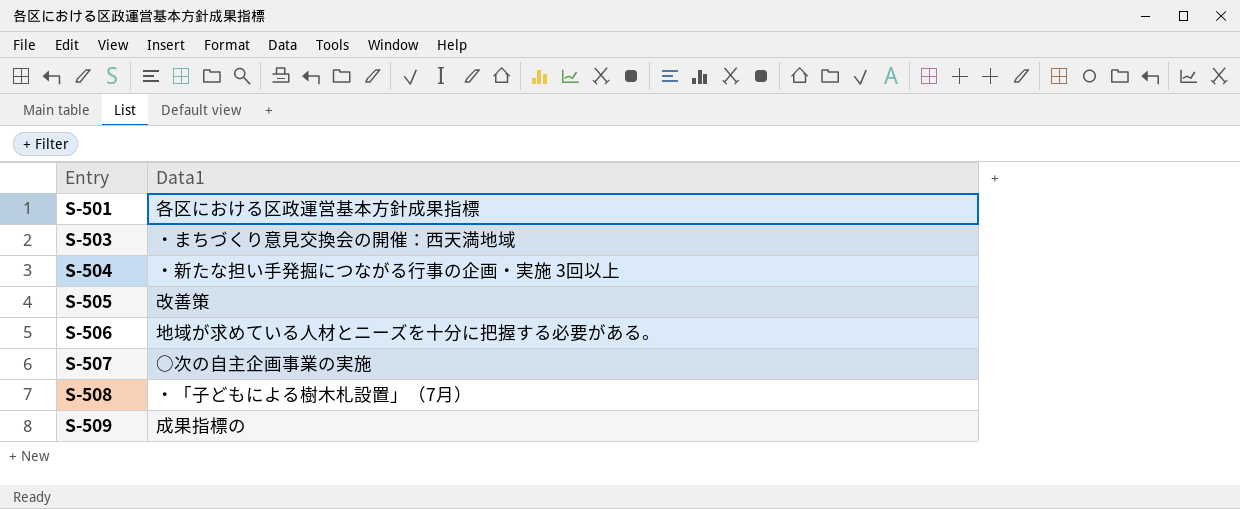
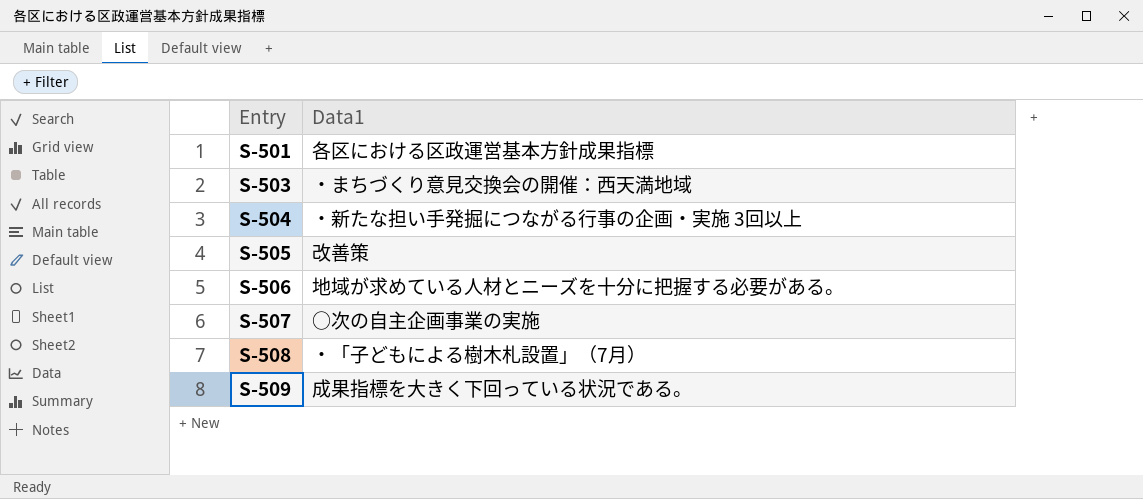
S-509 | Data1: 成果指標の -> 成果指標を大きく下回っている状況である。

